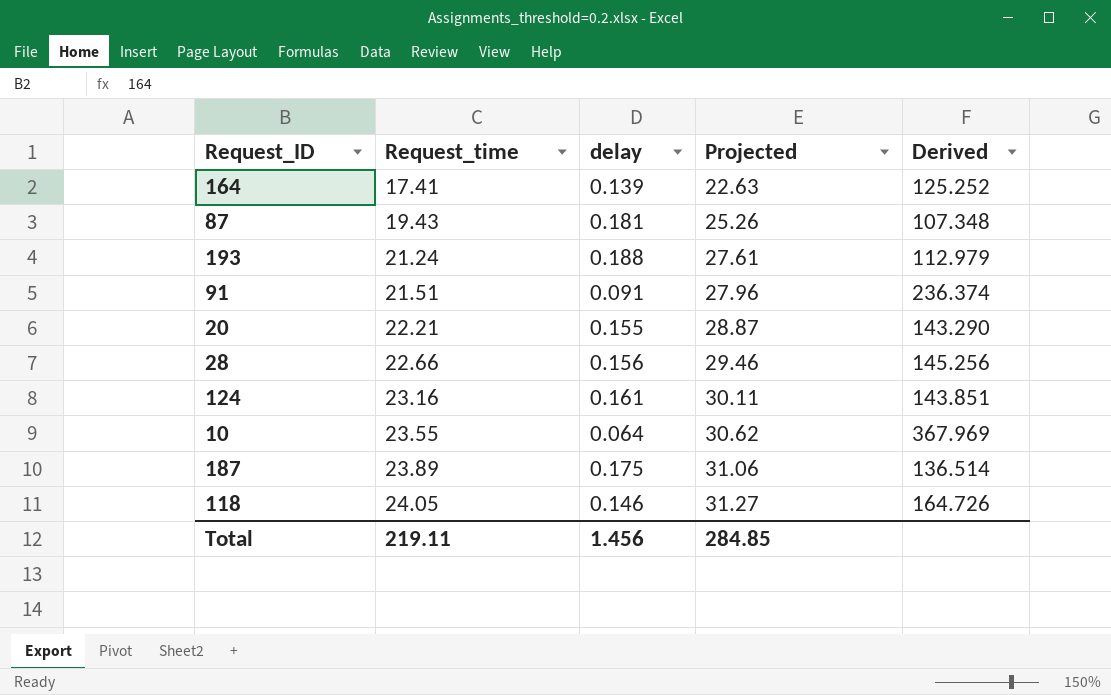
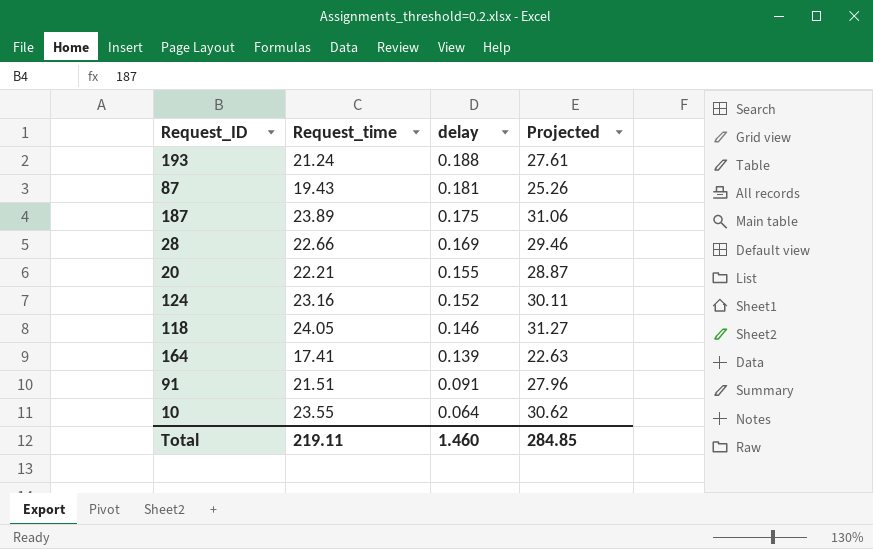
row order: Request_time ascending -> delay descending
column Derived | formula: [Request_time] / [delay] -> none
28 | delay: 0.156 -> 0.169
124 | delay: 0.161 -> 0.152
Total | delay: 1.456 -> 1.460

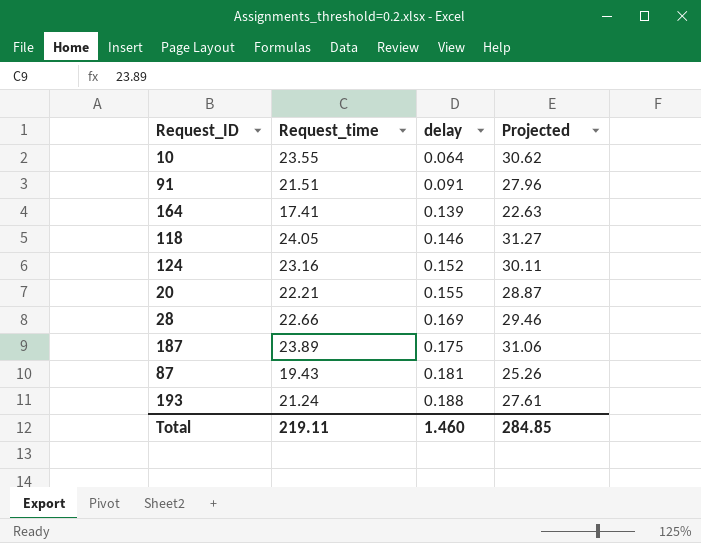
row order: delay descending -> delay ascending

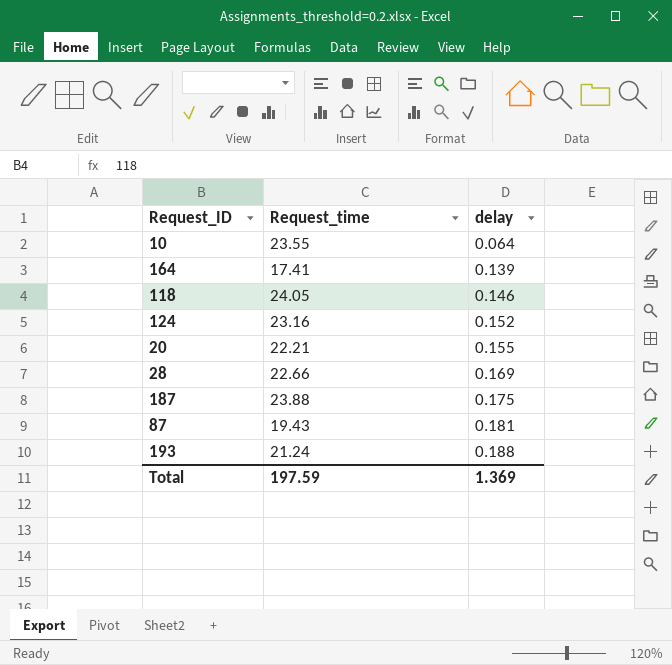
column Projected | formula: [Request_time] * 1.3 -> none
row 91: 21.51 | 0.091 | 27.96 -> none
187 | Request_time: 23.89 -> 23.88
Total | Request_time: 219.11 -> 197.59
Total | delay: 1.460 -> 1.369

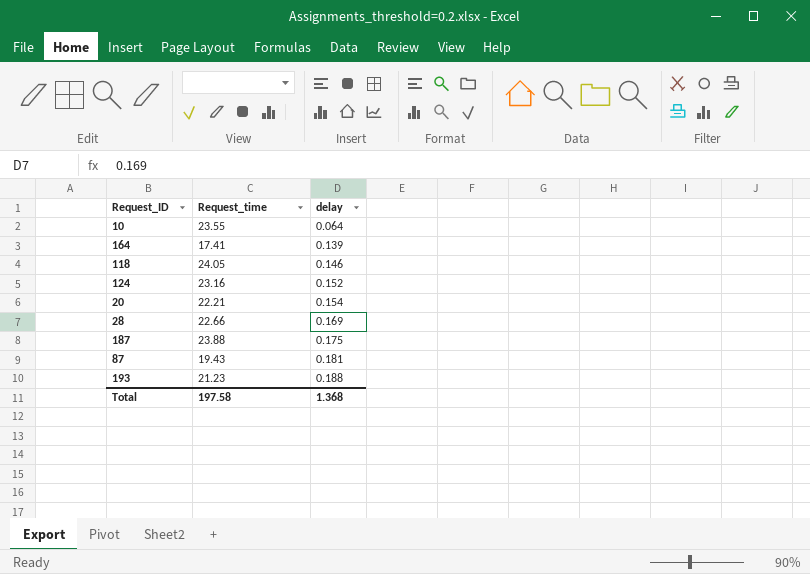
20 | delay: 0.155 -> 0.154
193 | Request_time: 21.24 -> 21.23
Total | Request_time: 197.59 -> 197.58
Total | delay: 1.369 -> 1.368

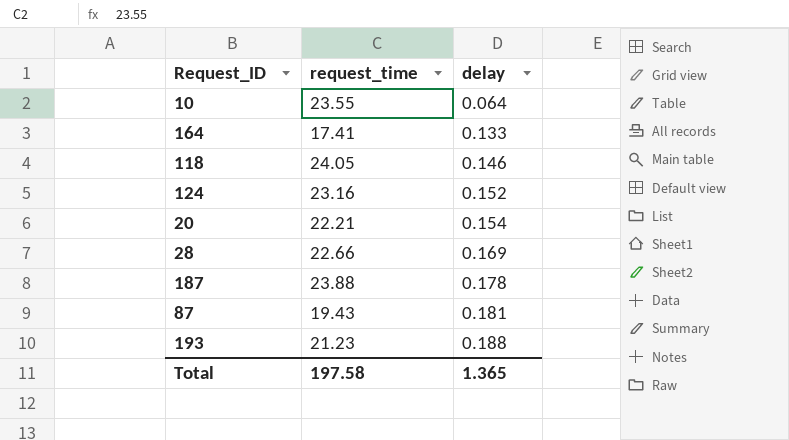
column name: Request_time -> request_time
164 | delay: 0.139 -> 0.133
187 | delay: 0.175 -> 0.178
Total | delay: 1.368 -> 1.365

